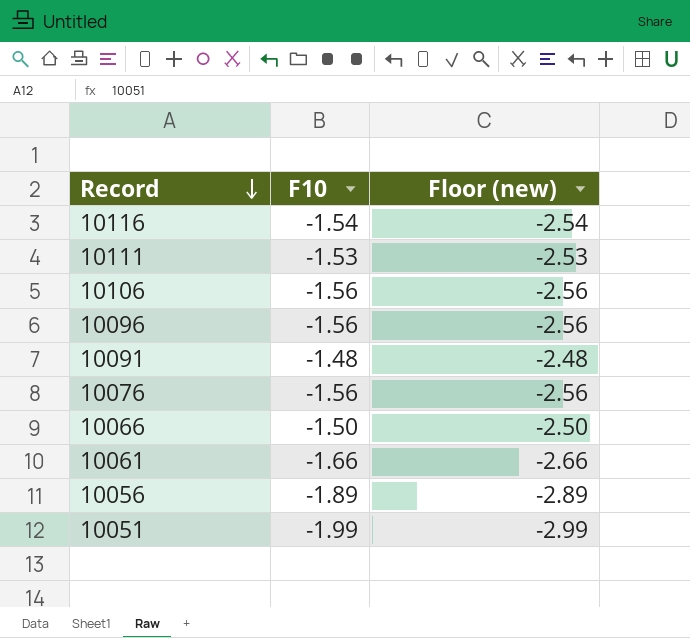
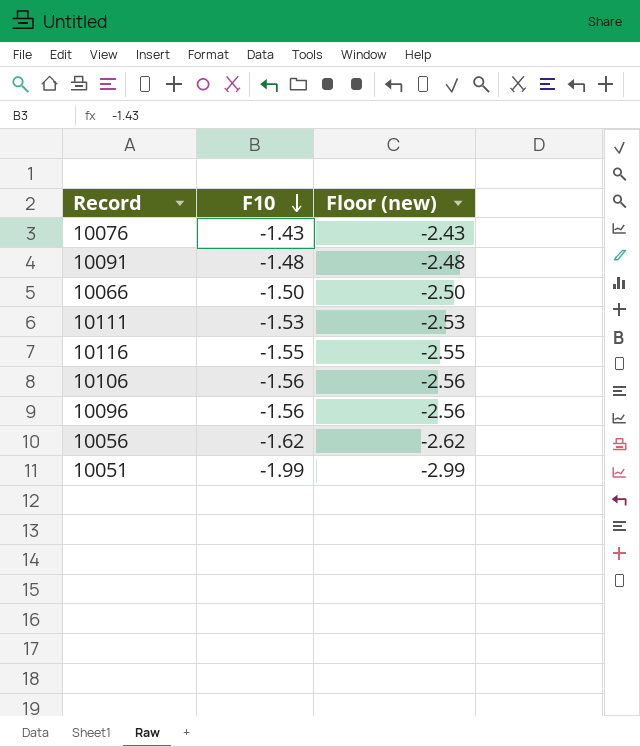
row order: Record descending -> F10 descending
row 10061: -1.66 | -2.66 -> none
10076 | F10: -1.56 -> -1.43
10076 | Floor (new): -2.56 -> -2.43
10116 | F10: -1.54 -> -1.55
10116 | Floor (new): -2.54 -> -2.55
10056 | F10: -1.89 -> -1.62
10056 | Floor (new): -2.89 -> -2.62

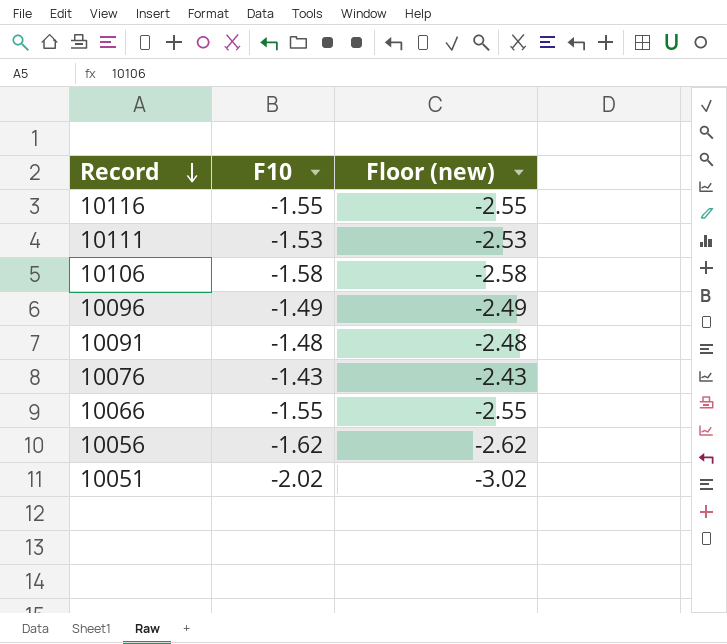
row order: F10 descending -> Record descending
10106 | F10: -1.56 -> -1.58
10106 | Floor (new): -2.56 -> -2.58
10096 | F10: -1.56 -> -1.49
10096 | Floor (new): -2.56 -> -2.49
10066 | F10: -1.50 -> -1.55
10066 | Floor (new): -2.50 -> -2.55
10051 | F10: -1.99 -> -2.02
10051 | Floor (new): -2.99 -> -3.02

